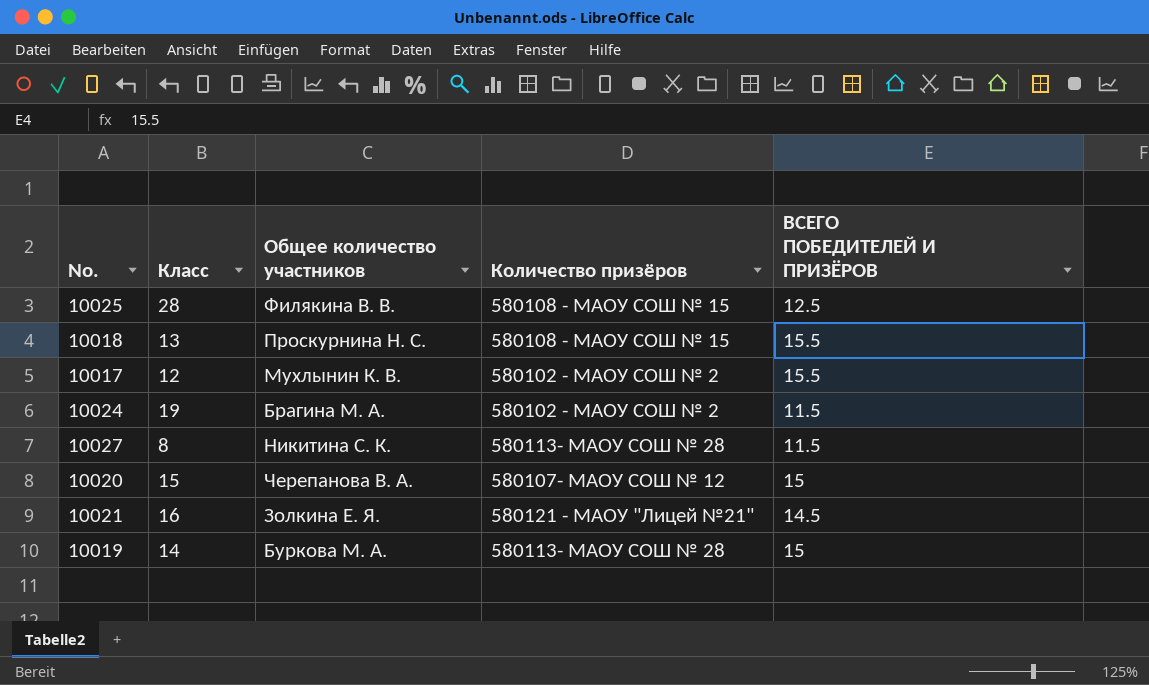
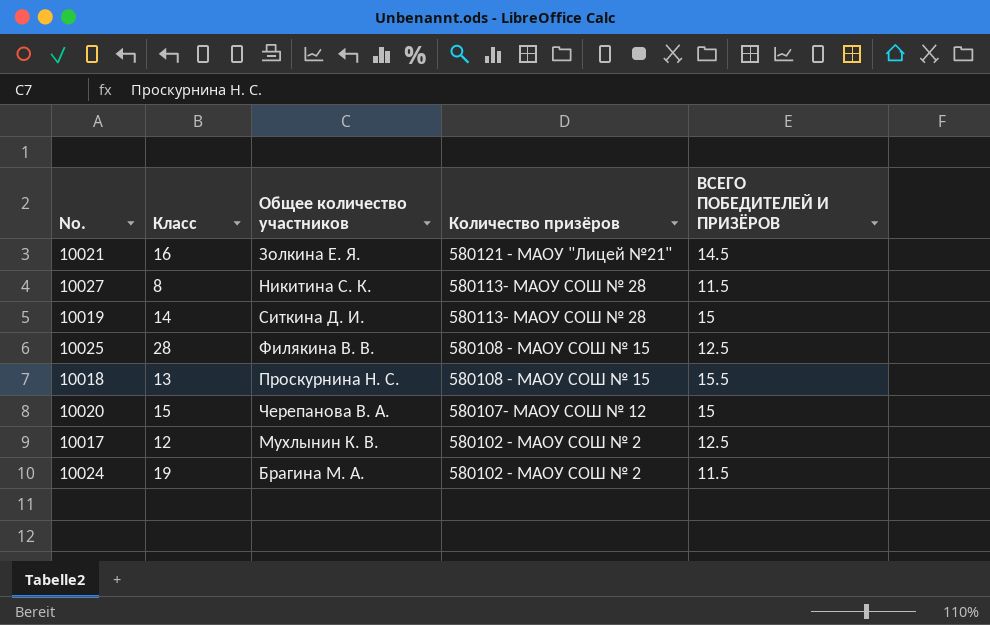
row order: none -> Количество призёров descending
10019 | Общее количество участников: Буркова М. А. -> Ситкина Д. И.
10017 | ВСЕГО ПОБЕДИТЕЛЕЙ И ПРИЗЁРОВ: 15.5 -> 12.5

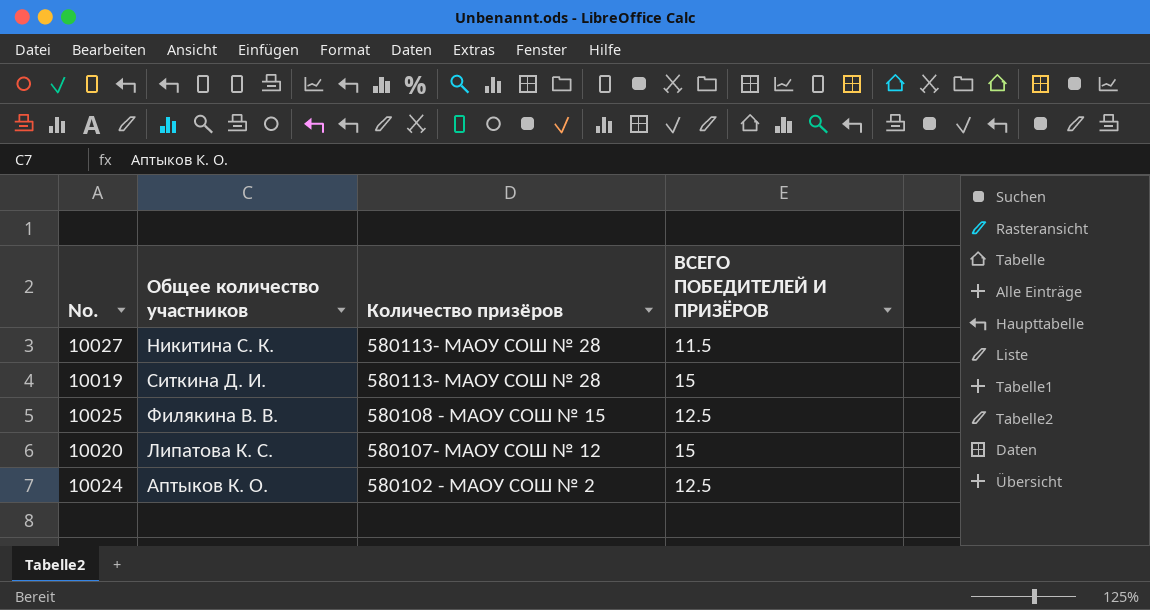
column Класс | position: 2 -> none
row 10021: 16 | Золкина Е. Я. | 580121 - МАОУ "Лицей №21" | 14.5 -> none
row 10018: 13 | Проскурнина Н. С. | 580108 - МАОУ СОШ № 15 | 15.5 -> none
row 10017: 12 | Мухлынин К. В. | 580102 - МАОУ СОШ № 2 | 12.5 -> none
10020 | Общее количество участников: Черепанова В. А. -> Липатова К. С.
10024 | Общее количество участников: Брагина М. А. -> Аптыков К. О.
10024 | ВСЕГО ПОБЕДИТЕЛЕЙ И ПРИЗЁРОВ: 11.5 -> 12.5

